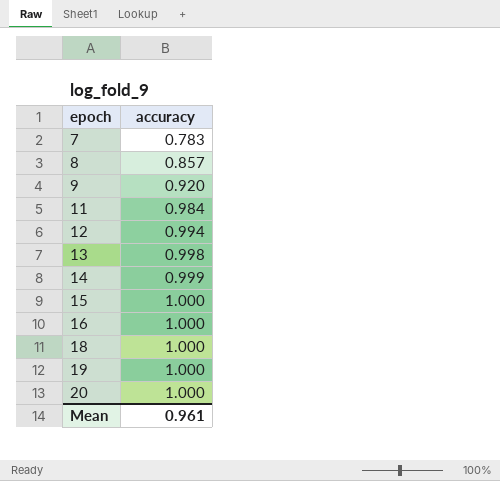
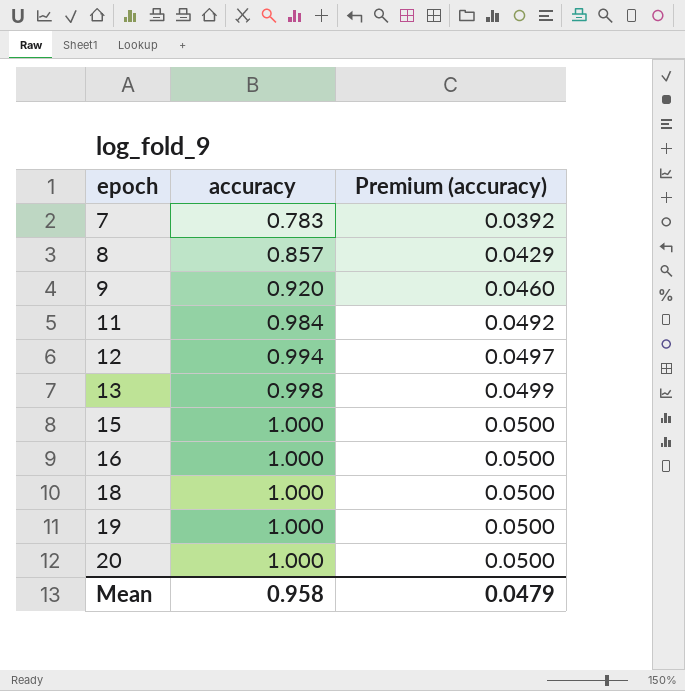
column Premium (accuracy) | formula: none -> [accuracy] * 0.05
row 14: 0.999 -> none
Mean | accuracy: 0.961 -> 0.958

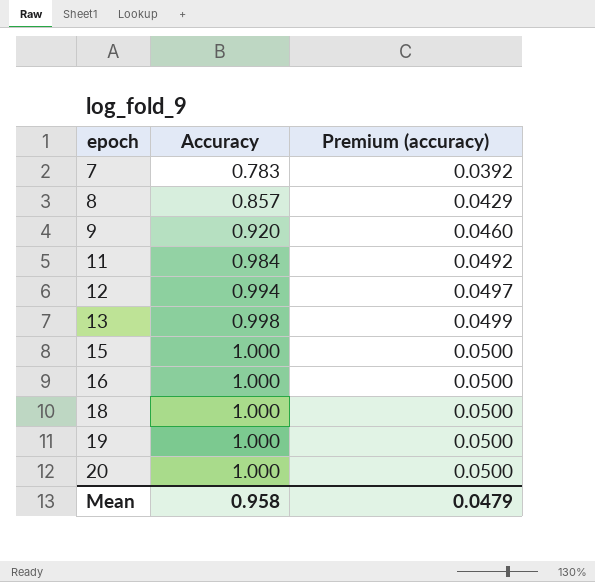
column name: accuracy -> Accuracy

